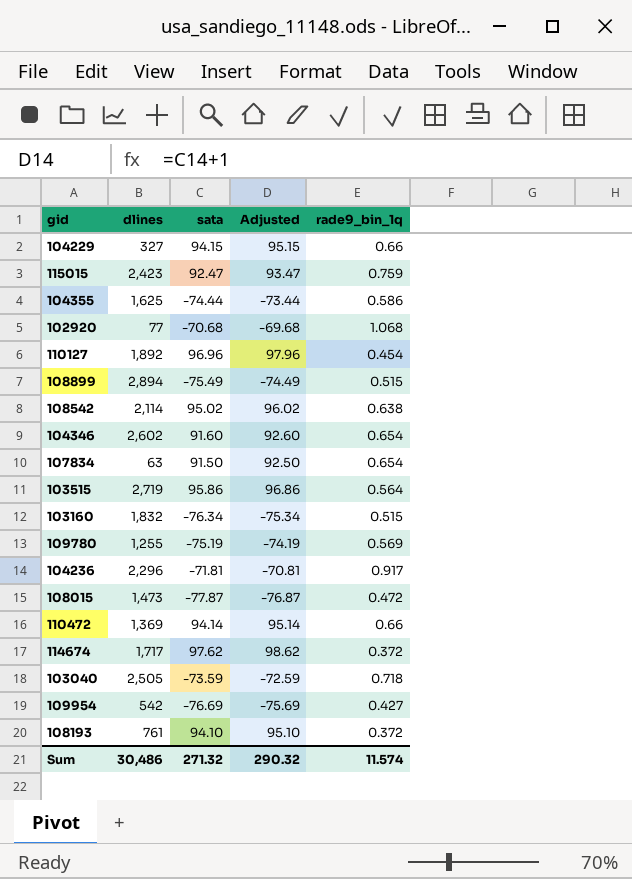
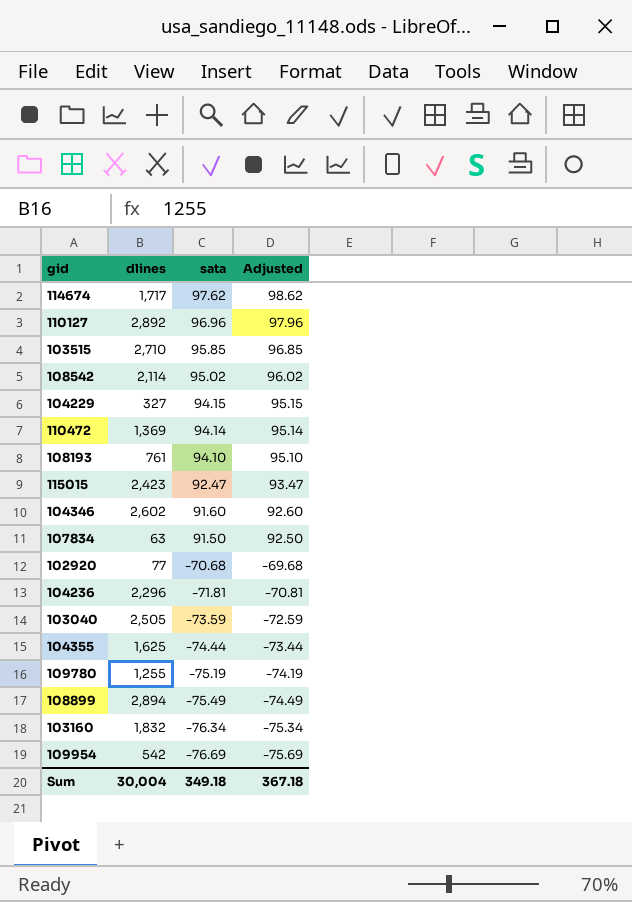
row order: none -> sata descending
column rade9_bin_1q | position: 5 -> none
row 108015: 1,473 | -77.87 | -76.87 | 0.472 -> none
110127 | dlines: 1,892 -> 2,892
103515 | dlines: 2,719 -> 2,710
103515 | sata: 95.86 -> 95.85
103515 | Adjusted: 96.86 -> 96.85
Sum | dlines: 30,486 -> 30,004
Sum | sata: 271.32 -> 349.18
Sum | Adjusted: 290.32 -> 367.18

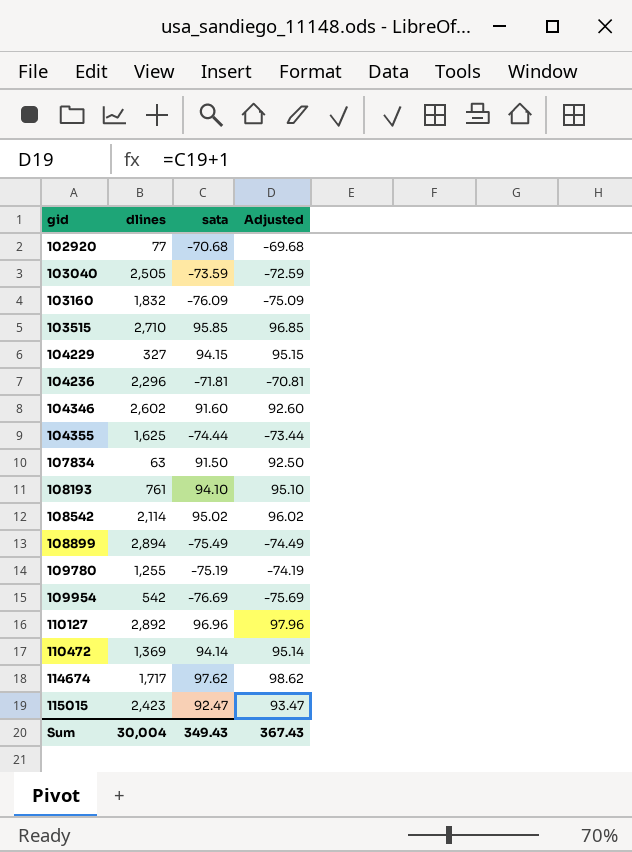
row order: sata descending -> gid ascending
103160 | sata: -76.34 -> -76.09
103160 | Adjusted: -75.34 -> -75.09
Sum | sata: 349.18 -> 349.43
Sum | Adjusted: 367.18 -> 367.43

